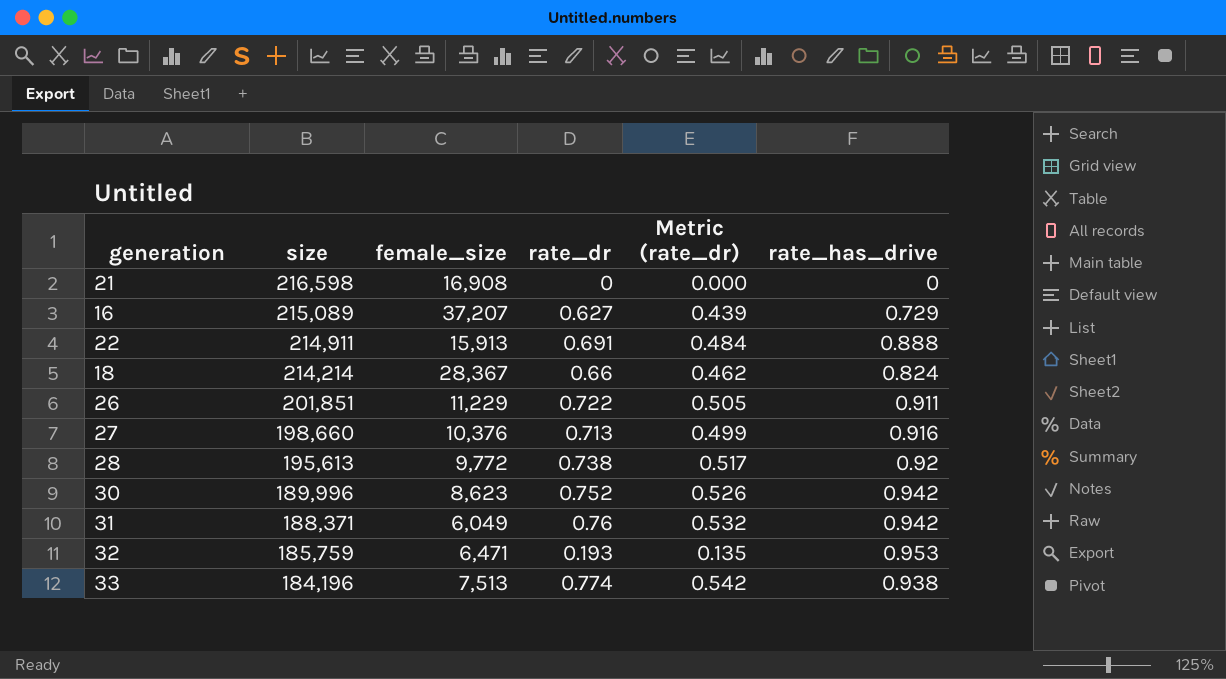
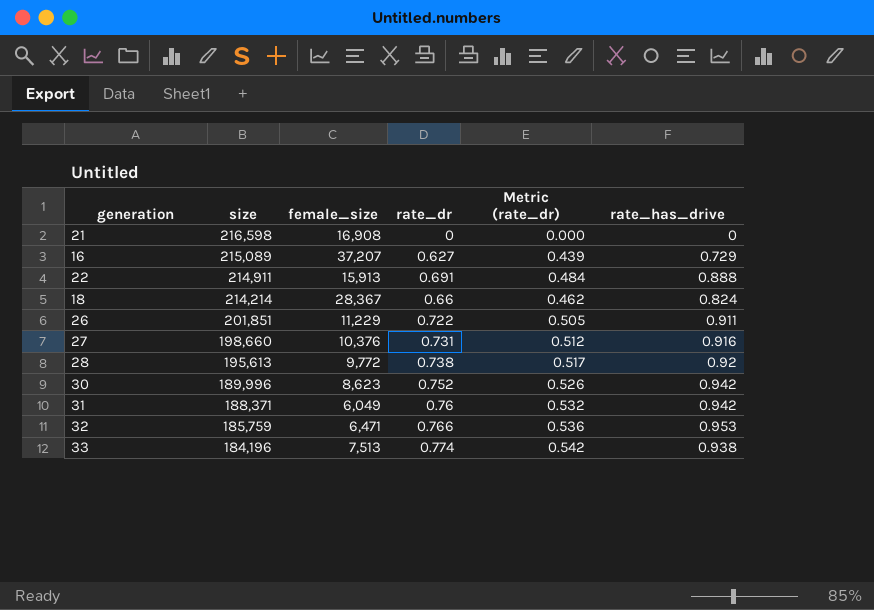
27 | rate_dr: 0.713 -> 0.731
27 | Metric (rate_dr): 0.499 -> 0.512
32 | rate_dr: 0.193 -> 0.766
32 | Metric (rate_dr): 0.135 -> 0.536

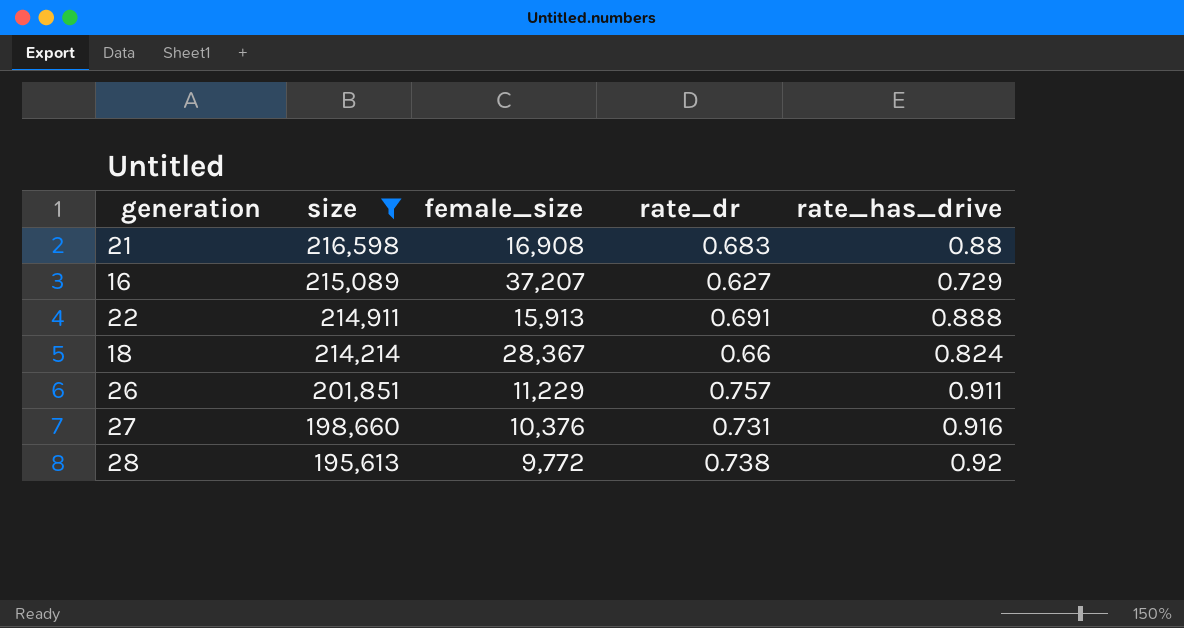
filter: none -> size >= 195,613
column Metric (rate_dr) | formula: [rate_dr] * 0.7 -> none
21 | rate_dr: 0 -> 0.683
21 | rate_has_drive: 0 -> 0.88
26 | rate_dr: 0.722 -> 0.757

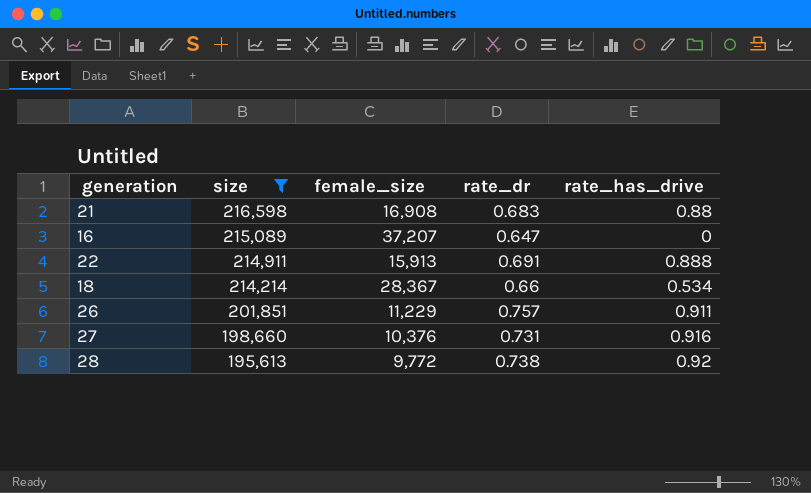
16 | rate_dr: 0.627 -> 0.647
16 | rate_has_drive: 0.729 -> 0
18 | rate_has_drive: 0.824 -> 0.534

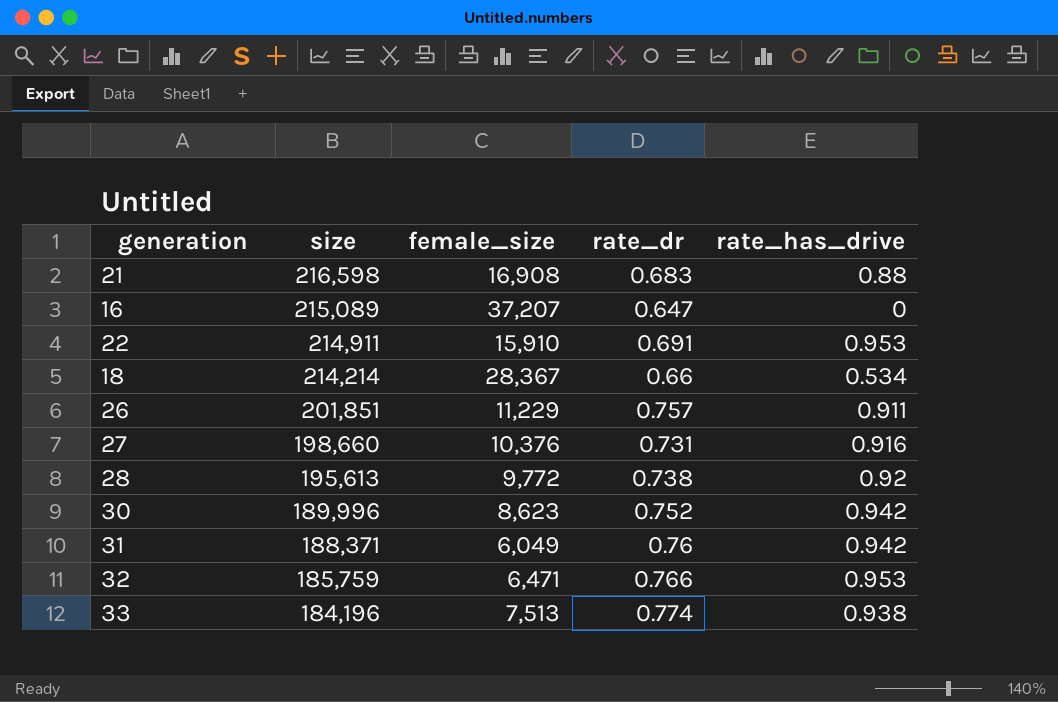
filter: size >= 195,613 -> none
22 | female_size: 15,913 -> 15,910
22 | rate_has_drive: 0.888 -> 0.953

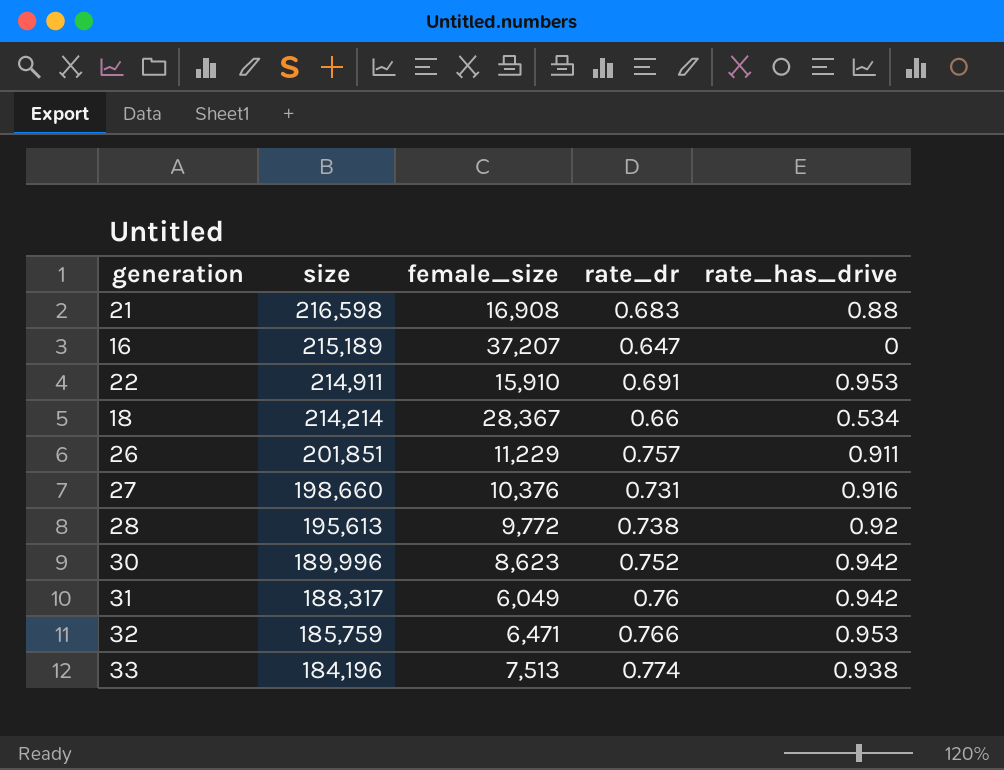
16 | size: 215,089 -> 215,189
31 | size: 188,371 -> 188,317

